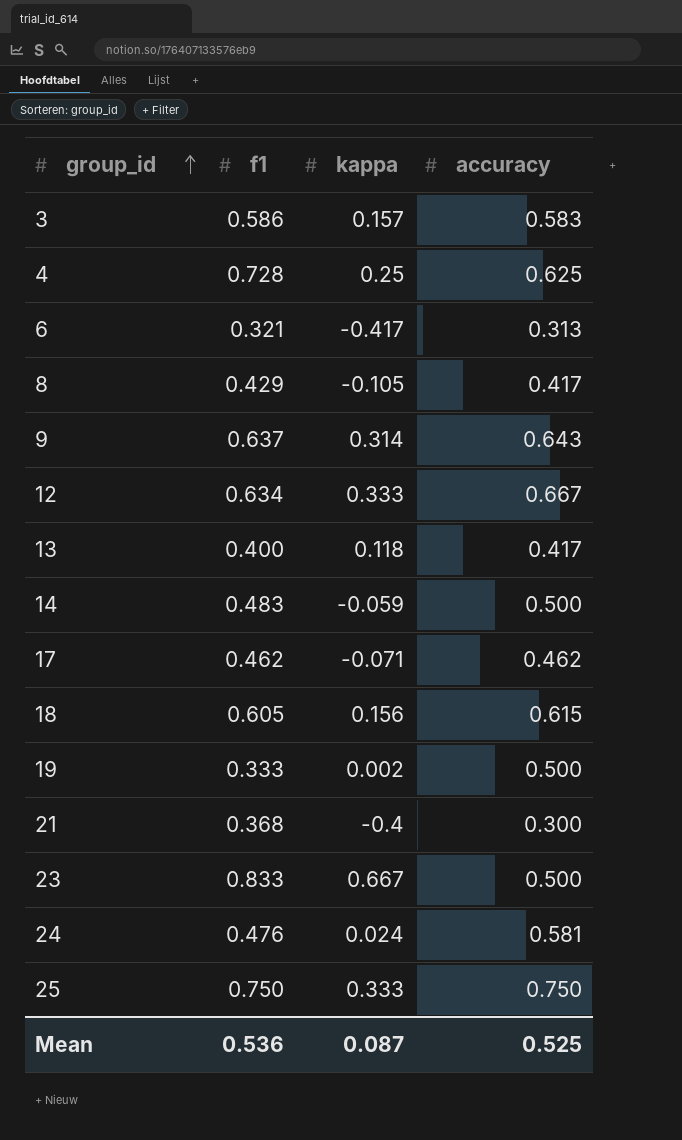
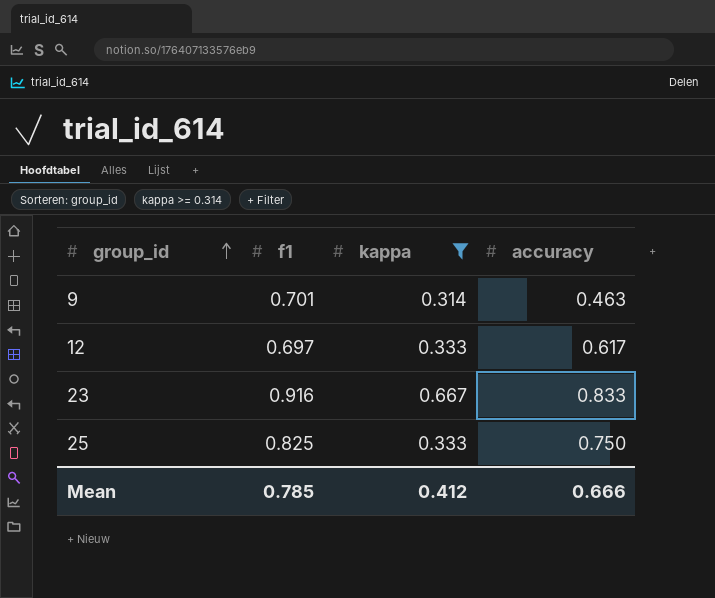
filter: none -> kappa >= 0.314
9 | f1: 0.637 -> 0.701
9 | accuracy: 0.643 -> 0.463
12 | f1: 0.634 -> 0.697
12 | accuracy: 0.667 -> 0.617
23 | f1: 0.833 -> 0.916
23 | accuracy: 0.500 -> 0.833
25 | f1: 0.750 -> 0.825
Mean | f1: 0.536 -> 0.785
Mean | kappa: 0.087 -> 0.412
Mean | accuracy: 0.525 -> 0.666

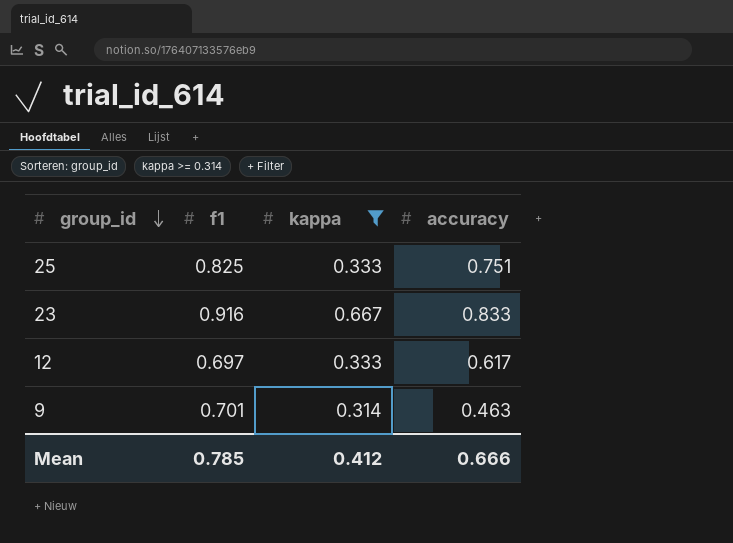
row order: group_id ascending -> group_id descending
25 | accuracy: 0.750 -> 0.751

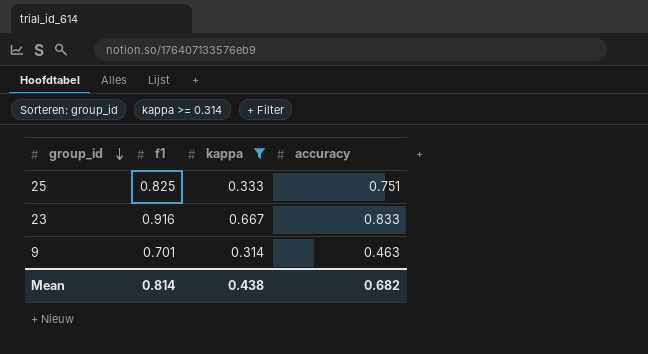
row 12: 0.697 | 0.333 | 0.617 -> none
Mean | f1: 0.785 -> 0.814
Mean | kappa: 0.412 -> 0.438
Mean | accuracy: 0.666 -> 0.682

